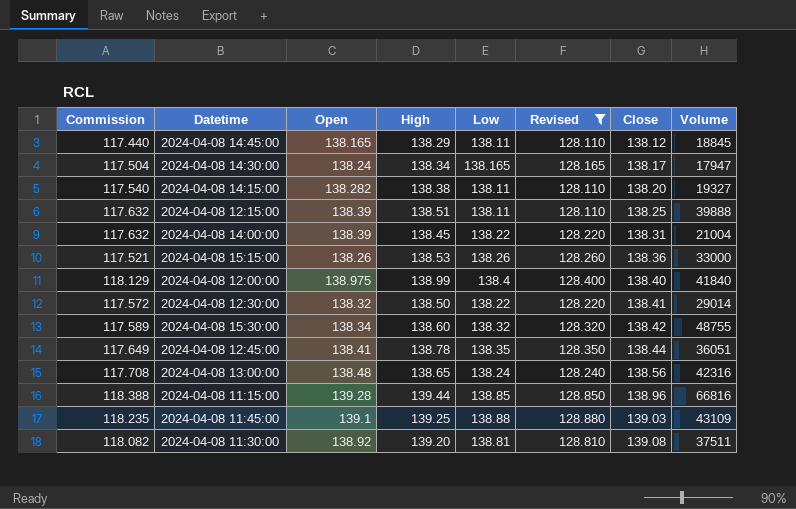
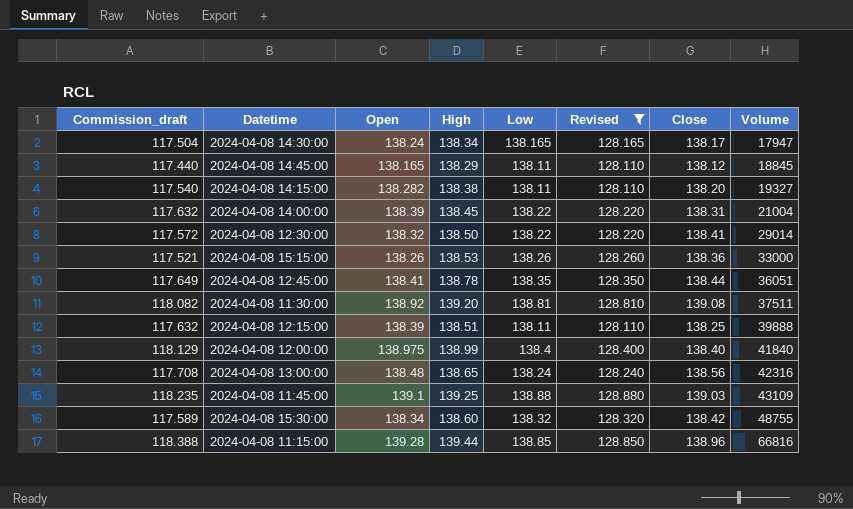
row order: Close ascending -> Volume ascending
column name: Commission -> Commission_draft

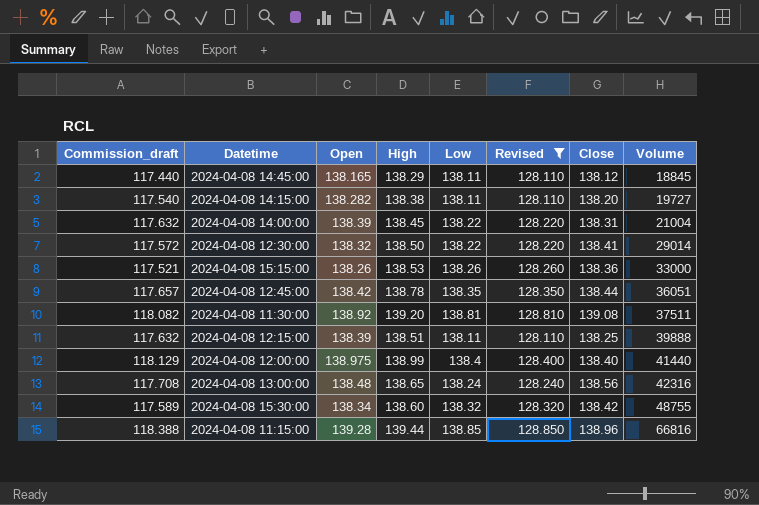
row 2024-04-08 14:30:00: 117.504 | 138.24 | 138.34 | 138.165 | 128.165 | 138.17 | 17947 -> none
row 2024-04-08 11:45:00: 118.235 | 139.1 | 139.25 | 138.88 | 128.880 | 139.03 | 43109 -> none
2024-04-08 14:15:00 | Volume: 19327 -> 19727
2024-04-08 12:45:00 | Commission_draft: 117.649 -> 117.657
2024-04-08 12:45:00 | Open: 138.41 -> 138.42
2024-04-08 12:00:00 | Volume: 41840 -> 41440

